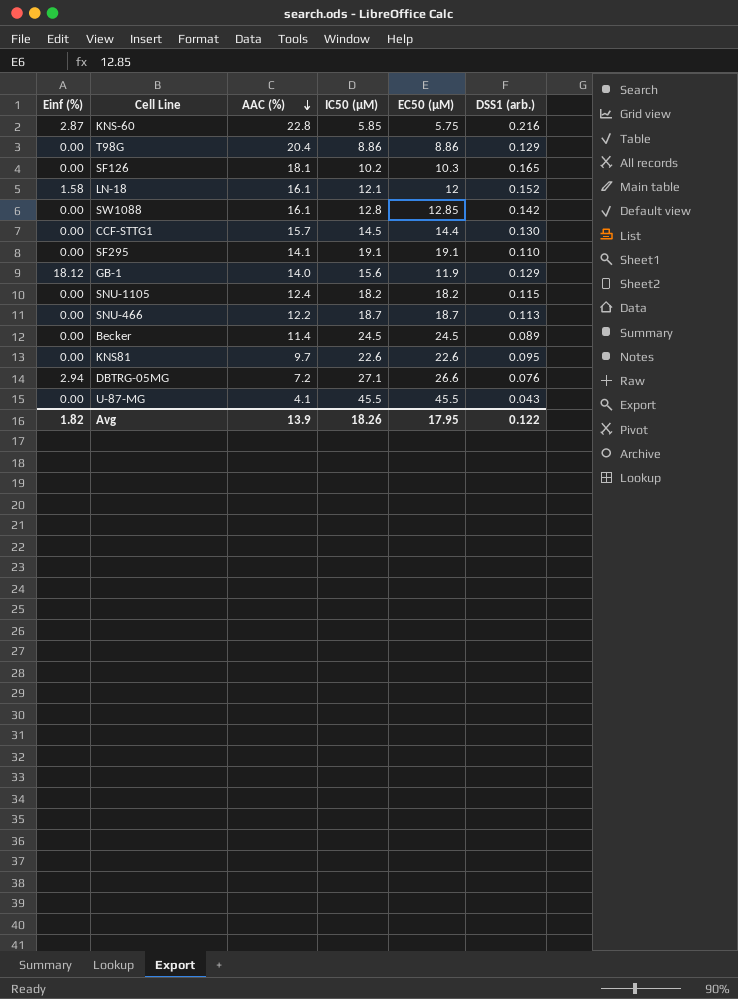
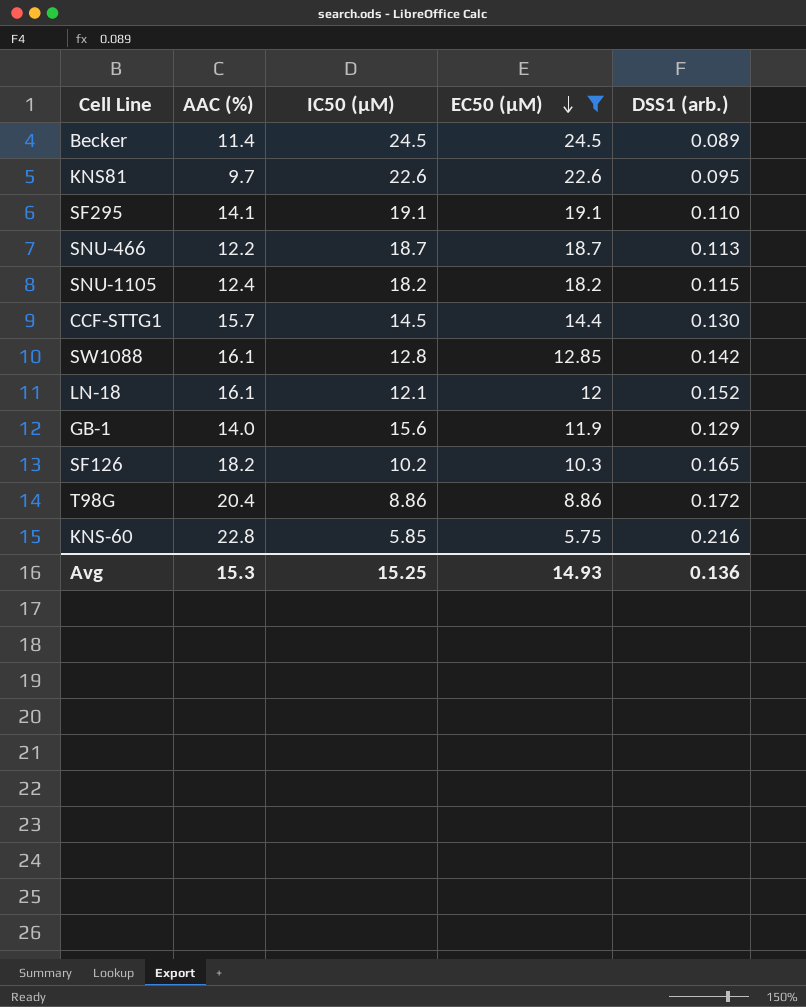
filter: none -> EC50 (µM) <= 24.5
row order: AAC (%) descending -> EC50 (µM) descending
column Einf (%) | position: 1 -> none
SF126 | AAC (%): 18.1 -> 18.2
T98G | DSS1 (arb.): 0.129 -> 0.172
Avg | AAC (%): 13.9 -> 15.3
Avg | IC50 (µM): 18.26 -> 15.25
Avg | EC50 (µM): 17.95 -> 14.93
Avg | DSS1 (arb.): 0.122 -> 0.136

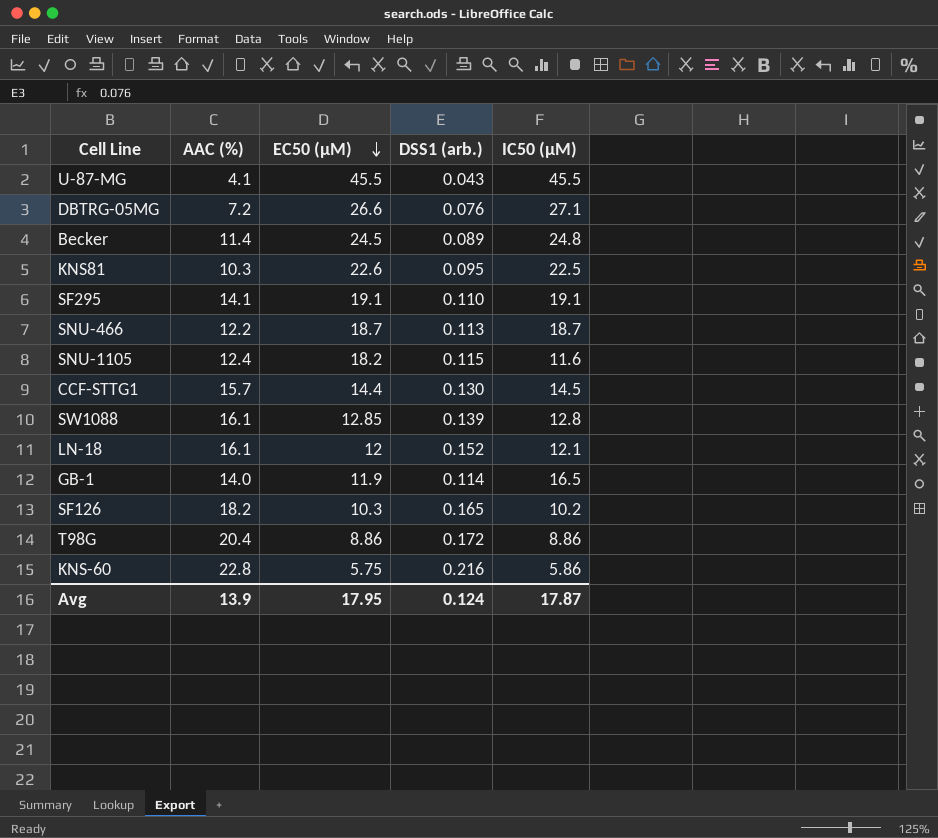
filter: EC50 (µM) <= 24.5 -> none
column IC50 (µM) | position: 3 -> 5
Becker | IC50 (µM): 24.5 -> 24.8
KNS81 | AAC (%): 9.7 -> 10.3
KNS81 | IC50 (µM): 22.6 -> 22.5
SNU-1105 | IC50 (µM): 18.2 -> 11.6
SW1088 | DSS1 (arb.): 0.142 -> 0.139
GB-1 | DSS1 (arb.): 0.129 -> 0.114
GB-1 | IC50 (µM): 15.6 -> 16.5
KNS-60 | IC50 (µM): 5.85 -> 5.86
Avg | AAC (%): 15.3 -> 13.9
Avg | EC50 (µM): 14.93 -> 17.95
Avg | DSS1 (arb.): 0.136 -> 0.124
Avg | IC50 (µM): 15.25 -> 17.87

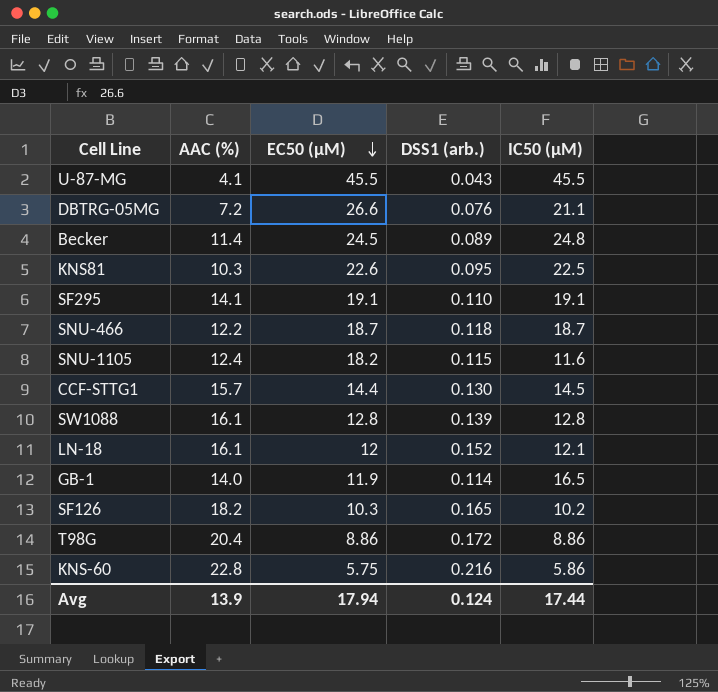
DBTRG-05MG | IC50 (µM): 27.1 -> 21.1
SNU-466 | DSS1 (arb.): 0.113 -> 0.118
SW1088 | EC50 (µM): 12.85 -> 12.8
Avg | EC50 (µM): 17.95 -> 17.94
Avg | IC50 (µM): 17.87 -> 17.44

